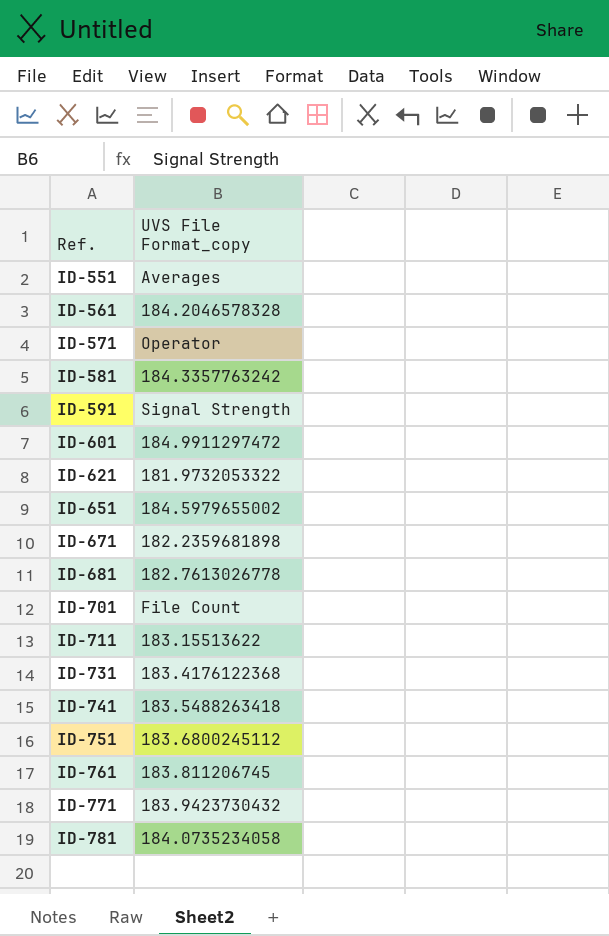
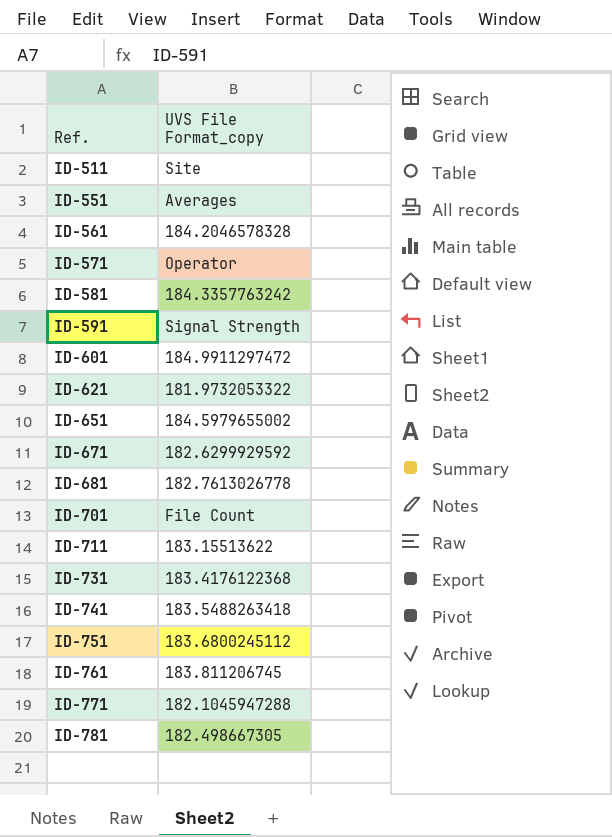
row ID-511: none -> Site
ID-671 | UVS File Format_copy: 182.2359681898 -> 182.6299929592
ID-771 | UVS File Format_copy: 183.9423730432 -> 182.1045947288
ID-781 | UVS File Format_copy: 184.0735234058 -> 182.498667305

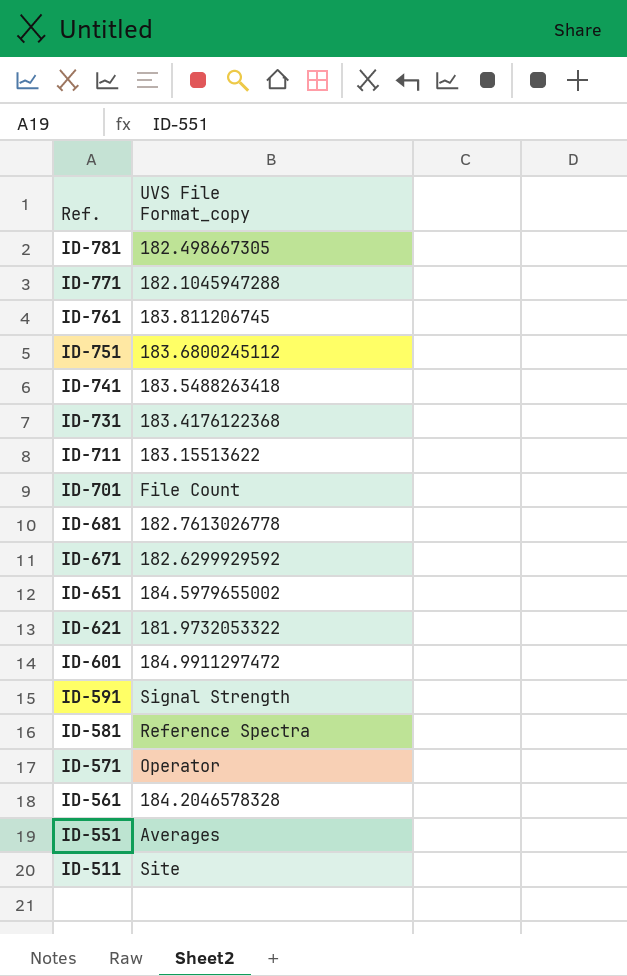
row order: Ref. ascending -> Ref. descending
ID-581 | UVS File Format_copy: 184.3357763242 -> Reference Spectra

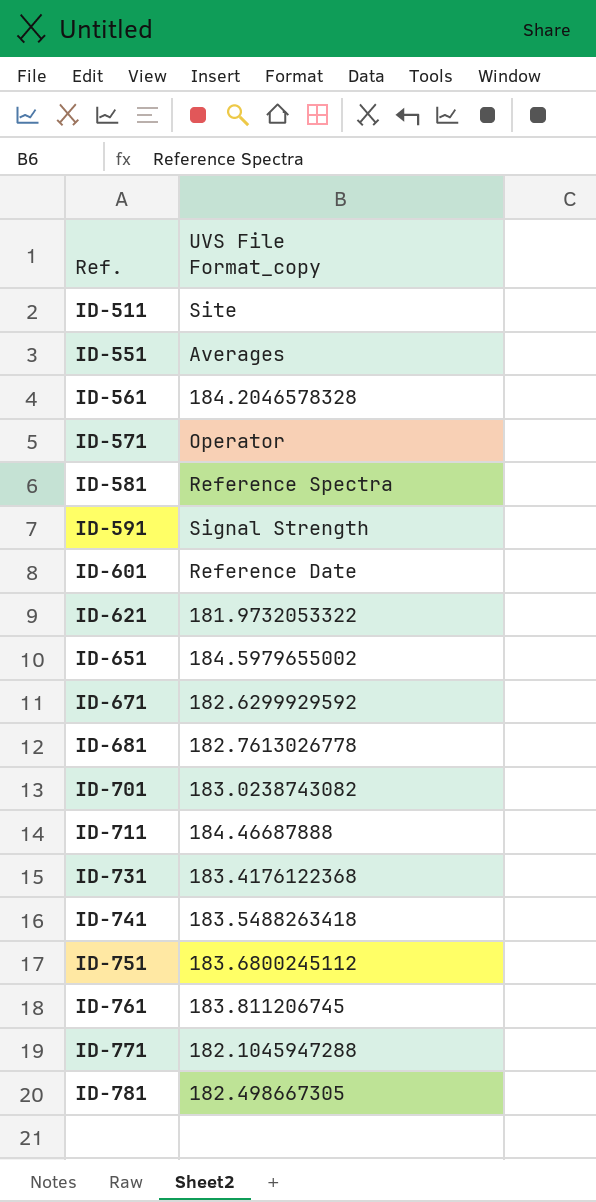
row order: Ref. descending -> Ref. ascending
ID-601 | UVS File Format_copy: 184.9911297472 -> Reference Date
ID-701 | UVS File Format_copy: File Count -> 183.0238743082
ID-711 | UVS File Format_copy: 183.15513622 -> 184.46687888

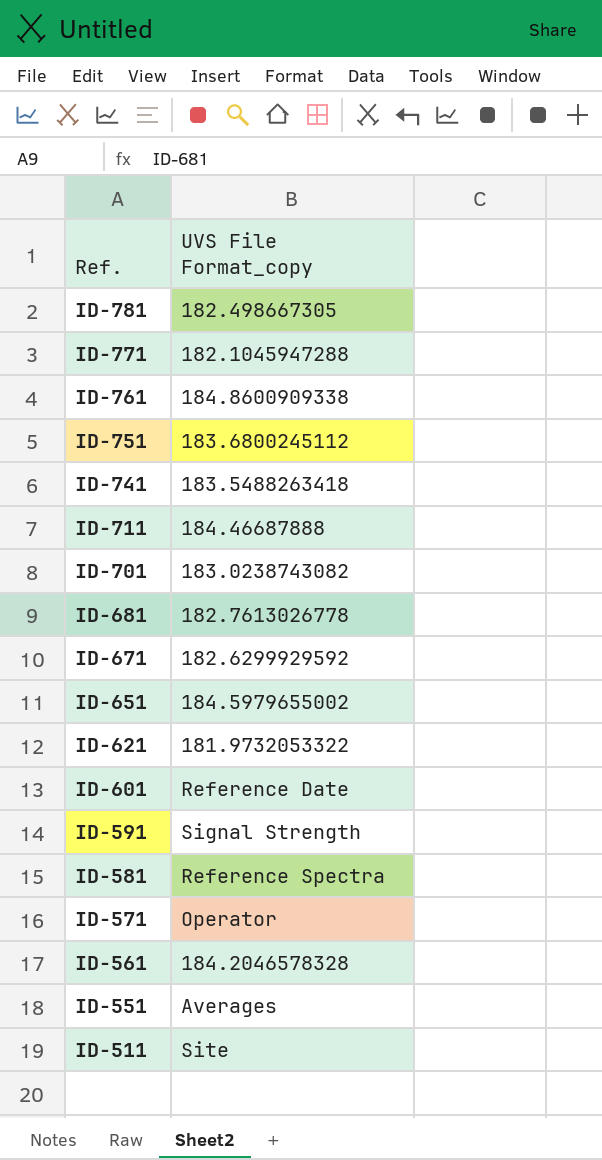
row order: Ref. ascending -> Ref. descending
row ID-731: 183.4176122368 -> none
ID-761 | UVS File Format_copy: 183.811206745 -> 184.8600909338

